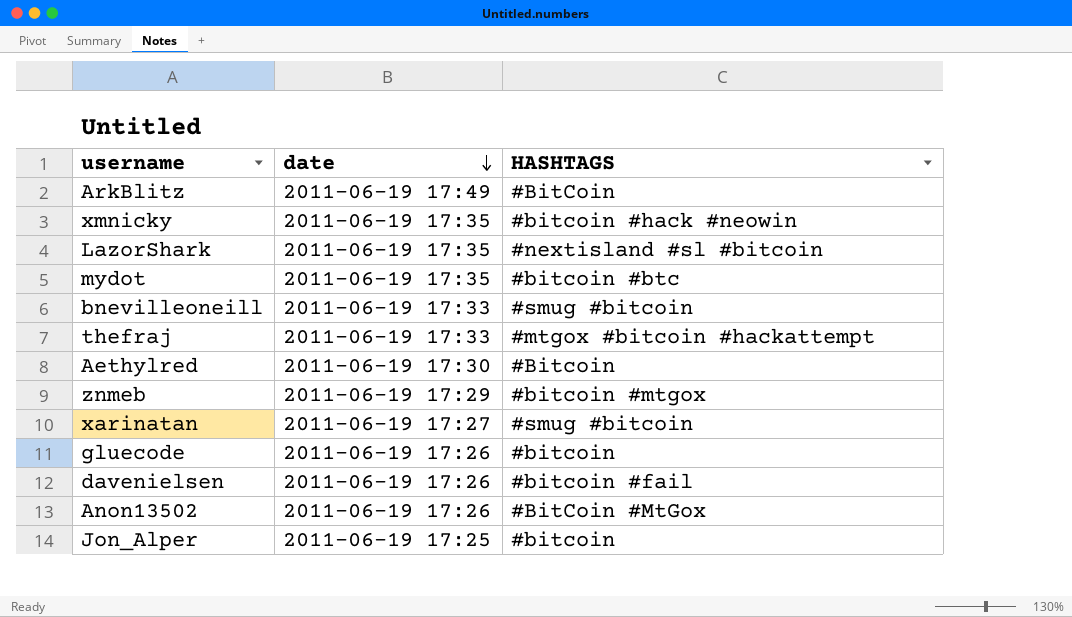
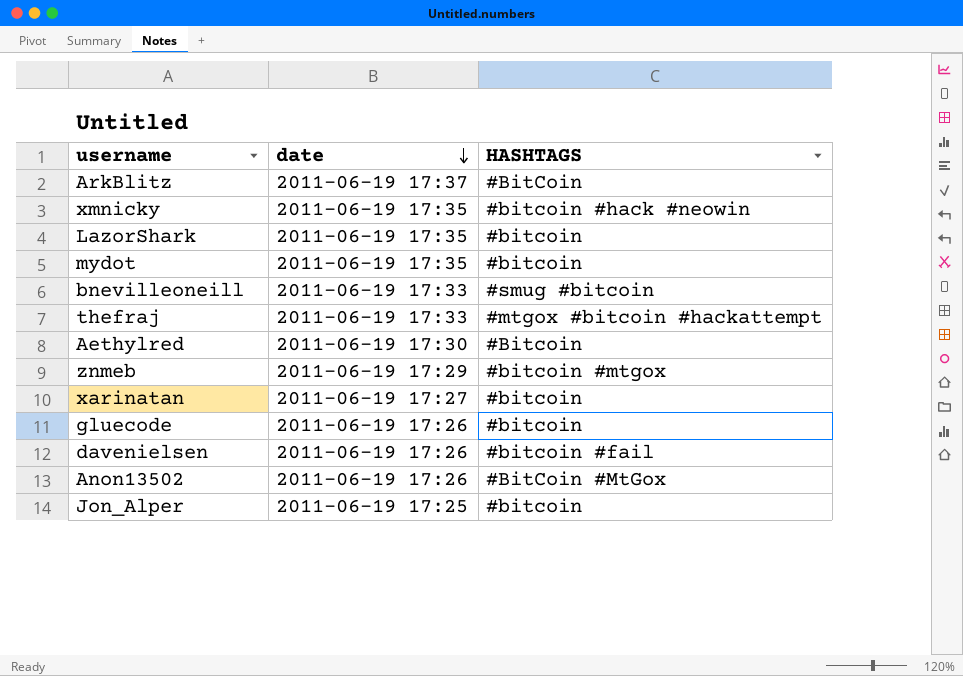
ArkBlitz | date: 2011-06-19 17:49 -> 2011-06-19 17:37
LazorShark | HASHTAGS: #nextisland #sl #bitcoin -> #bitcoin
mydot | HASHTAGS: #bitcoin #btc -> #bitcoin
xarinatan | HASHTAGS: #smug #bitcoin -> #bitcoin

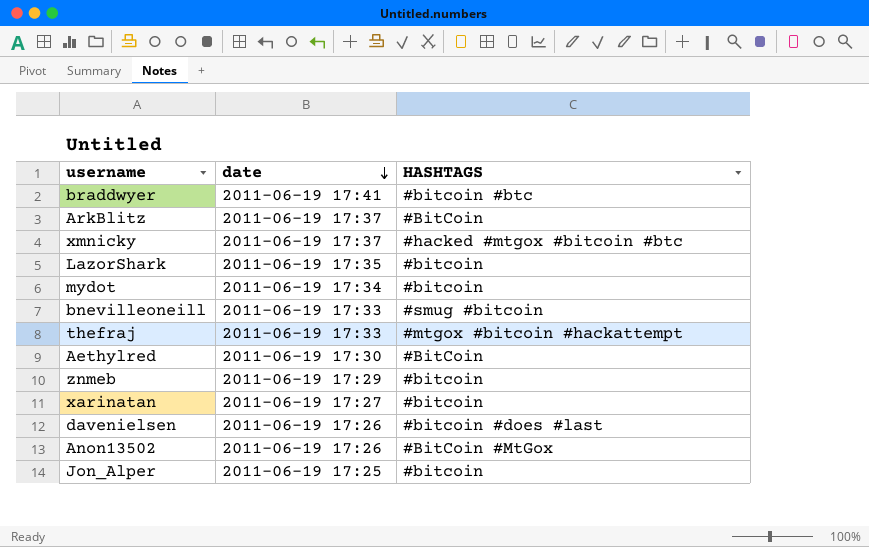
row gluecode: 2011-06-19 17:26 | #bitcoin -> none
row braddwyer: none -> 2011-06-19 17:41 | #bitcoin #btc
xmnicky | date: 2011-06-19 17:35 -> 2011-06-19 17:37
xmnicky | HASHTAGS: #bitcoin #hack #neowin -> #hacked #mtgox #bitcoin #btc
mydot | date: 2011-06-19 17:35 -> 2011-06-19 17:34
Aethylred | HASHTAGS: #Bitcoin -> #BitCoin
znmeb | HASHTAGS: #bitcoin #mtgox -> #bitcoin
davenielsen | HASHTAGS: #bitcoin #fail -> #bitcoin #does #last

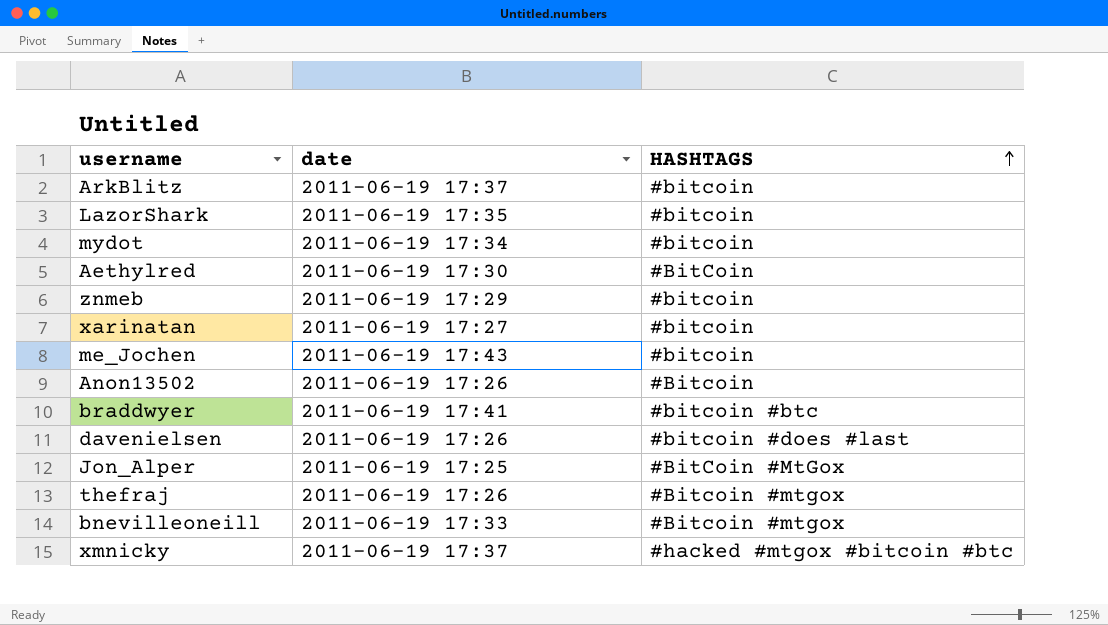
row order: date descending -> HASHTAGS ascending
ArkBlitz | HASHTAGS: #BitCoin -> #bitcoin
row me_Jochen: none -> 2011-06-19 17:43 | #bitcoin
Anon13502 | HASHTAGS: #BitCoin #MtGox -> #Bitcoin
Jon_Alper | HASHTAGS: #bitcoin -> #BitCoin #MtGox
thefraj | date: 2011-06-19 17:33 -> 2011-06-19 17:26
thefraj | HASHTAGS: #mtgox #bitcoin #hackattempt -> #Bitcoin #mtgox
bnevilleoneill | HASHTAGS: #smug #bitcoin -> #Bitcoin #mtgox

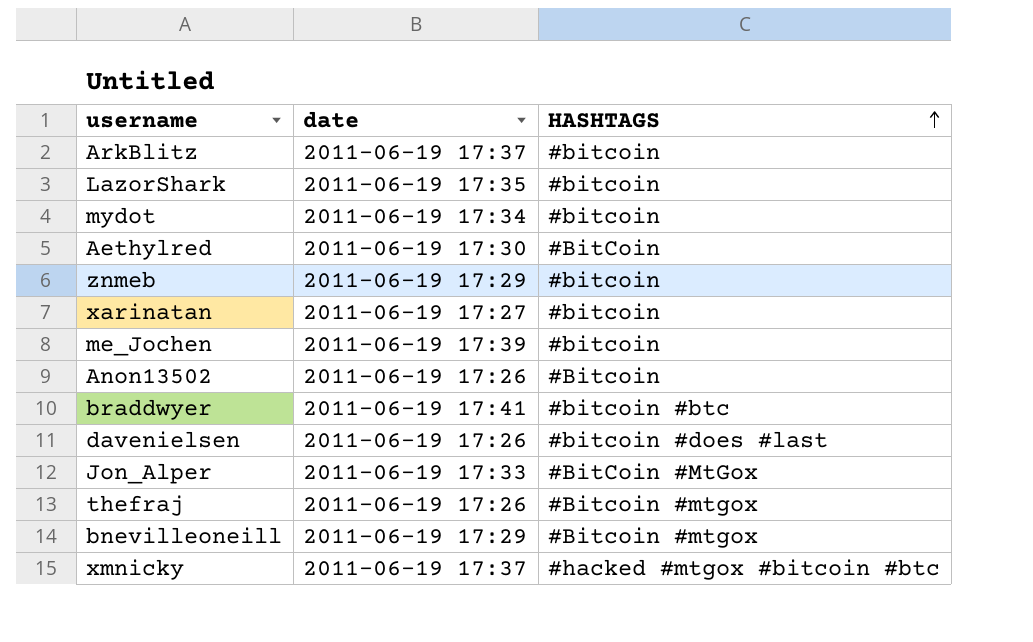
me_Jochen | date: 2011-06-19 17:43 -> 2011-06-19 17:39
Jon_Alper | date: 2011-06-19 17:25 -> 2011-06-19 17:33
bnevilleoneill | date: 2011-06-19 17:33 -> 2011-06-19 17:29

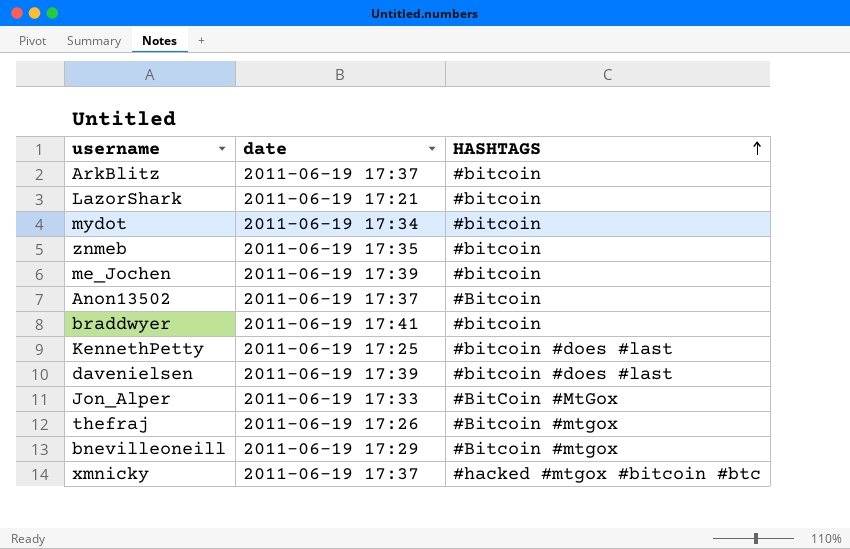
row Aethylred: 2011-06-19 17:30 | #BitCoin -> none
row xarinatan: 2011-06-19 17:27 | #bitcoin -> none
LazorShark | date: 2011-06-19 17:35 -> 2011-06-19 17:21
znmeb | date: 2011-06-19 17:29 -> 2011-06-19 17:35
Anon13502 | date: 2011-06-19 17:26 -> 2011-06-19 17:37
braddwyer | HASHTAGS: #bitcoin #btc -> #bitcoin
row KennethPetty: none -> 2011-06-19 17:25 | #bitcoin #does #last
davenielsen | date: 2011-06-19 17:26 -> 2011-06-19 17:39

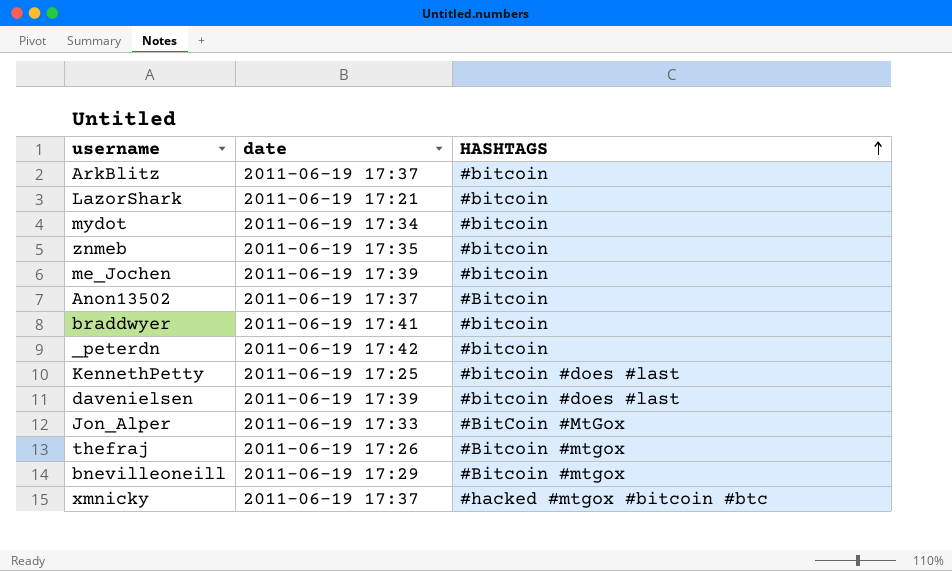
row _peterdn: none -> 2011-06-19 17:42 | #bitcoin

